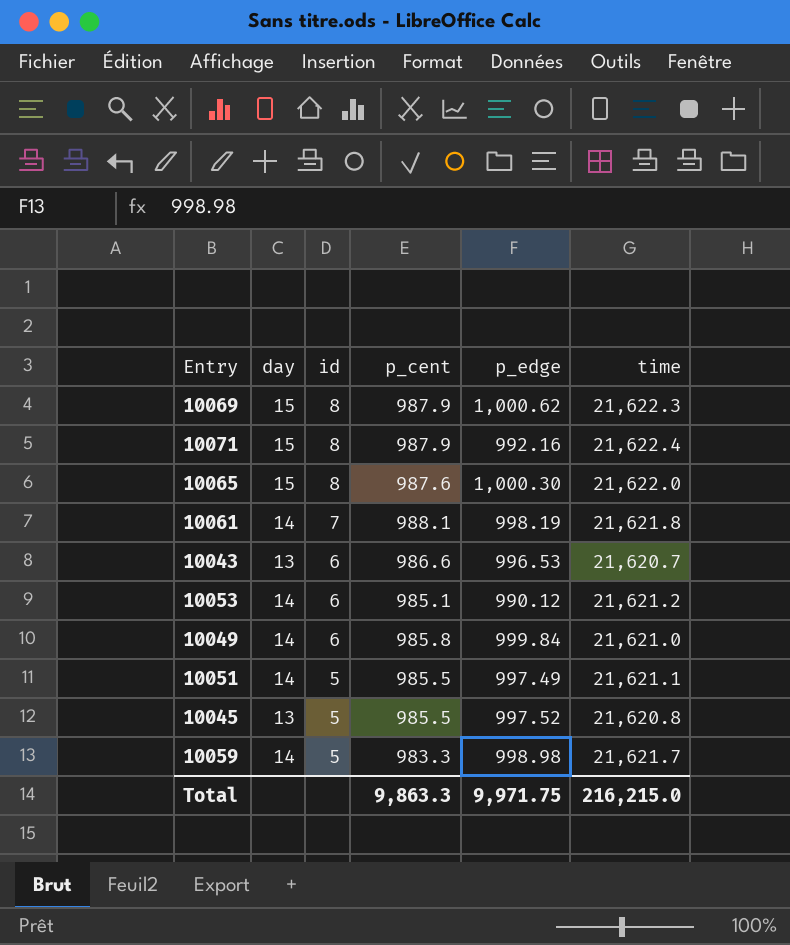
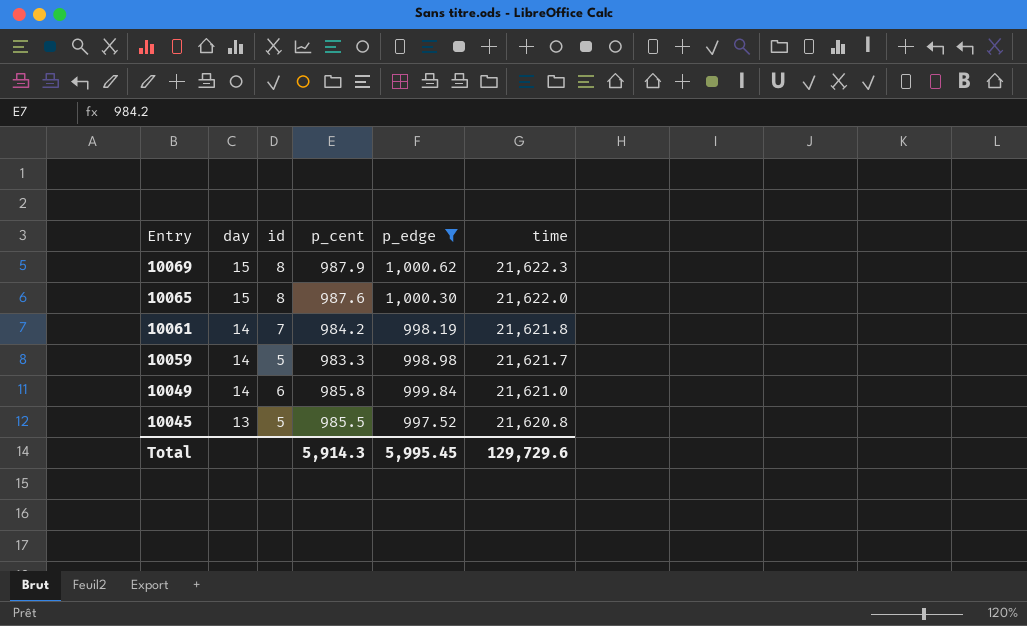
filter: none -> p_edge >= 997.52
row order: id descending -> Entry descending
10061 | p_cent: 988.1 -> 984.2
Total | p_cent: 9,863.3 -> 5,914.3
Total | p_edge: 9,971.75 -> 5,995.45
Total | time: 216,215.0 -> 129,729.6

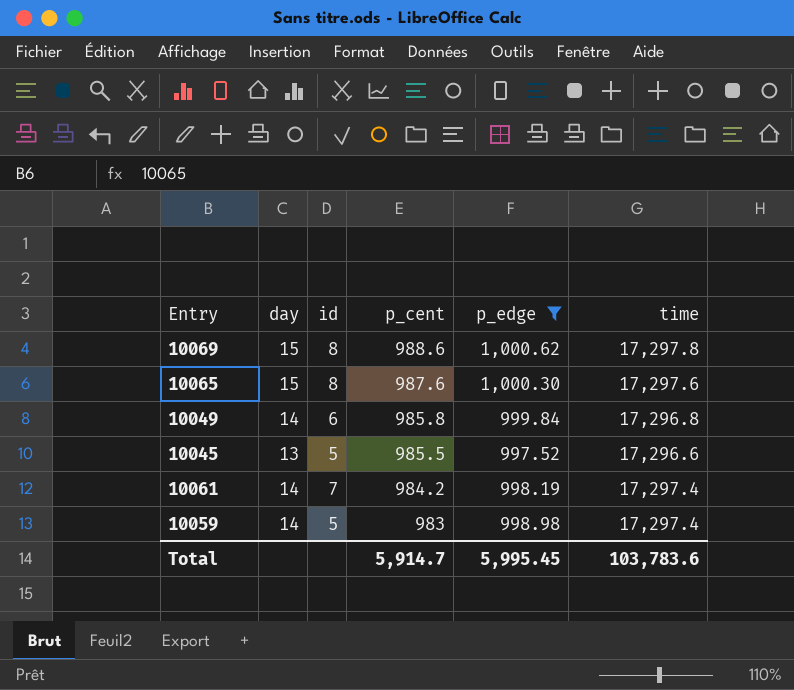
row order: Entry descending -> p_cent descending
10069 | p_cent: 987.9 -> 988.6
10069 | time: 21,622.3 -> 17,297.8
10065 | time: 21,622.0 -> 17,297.6
10049 | time: 21,621.0 -> 17,296.8
10045 | time: 21,620.8 -> 17,296.6
10061 | time: 21,621.8 -> 17,297.4
10059 | p_cent: 983.3 -> 983
10059 | time: 21,621.7 -> 17,297.4
Total | p_cent: 5,914.3 -> 5,914.7
Total | time: 129,729.6 -> 103,783.6

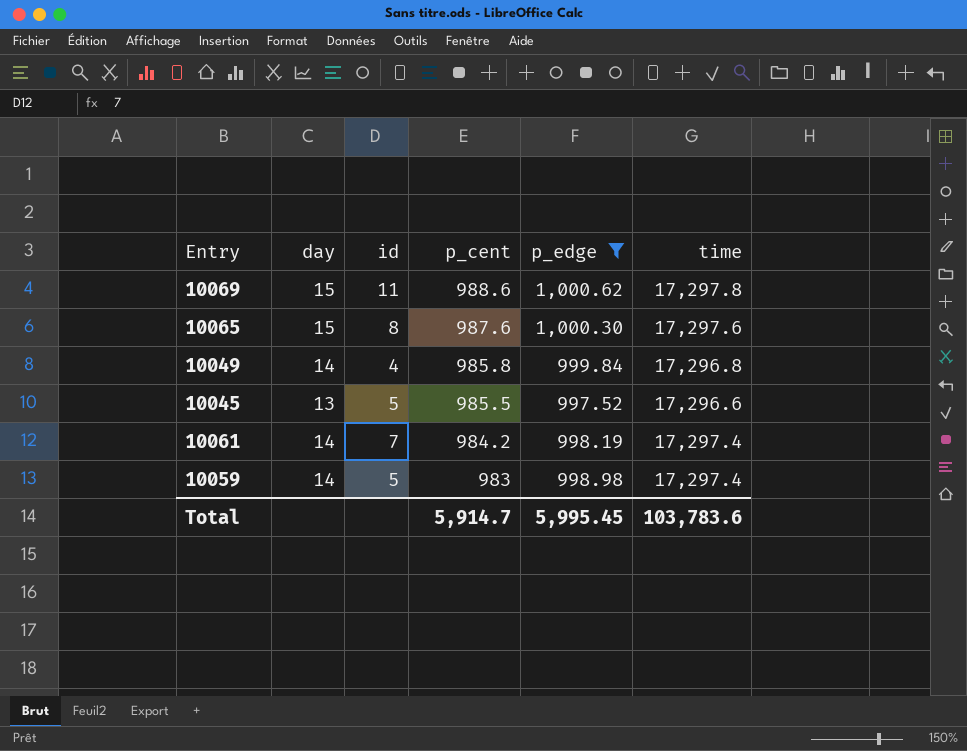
10069 | id: 8 -> 11
10049 | id: 6 -> 4

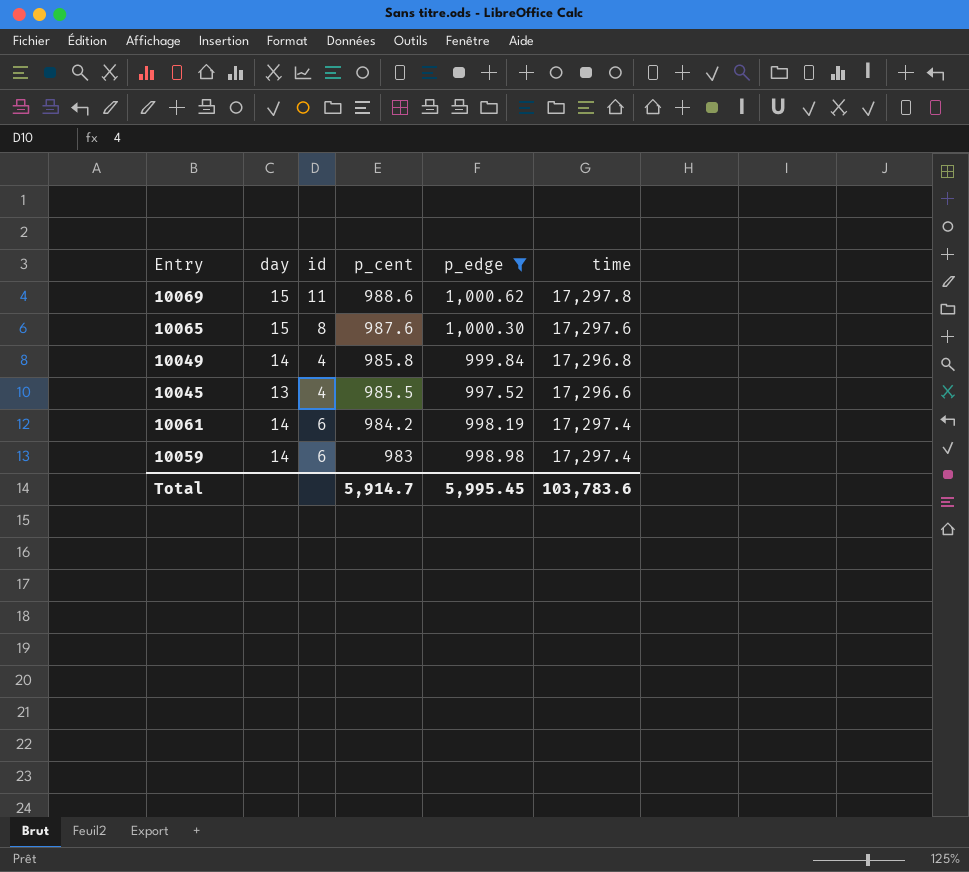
10045 | id: 5 -> 4
10061 | id: 7 -> 6
10059 | id: 5 -> 6

